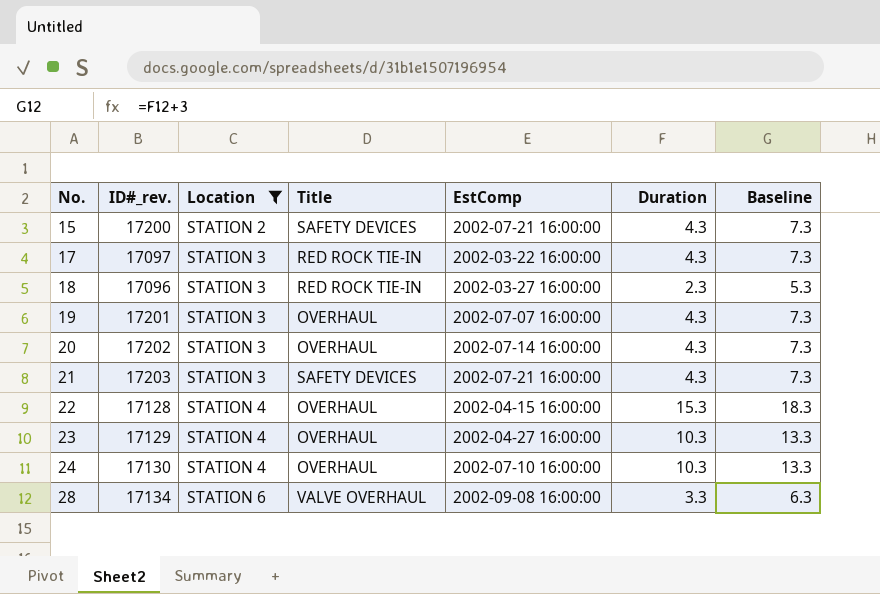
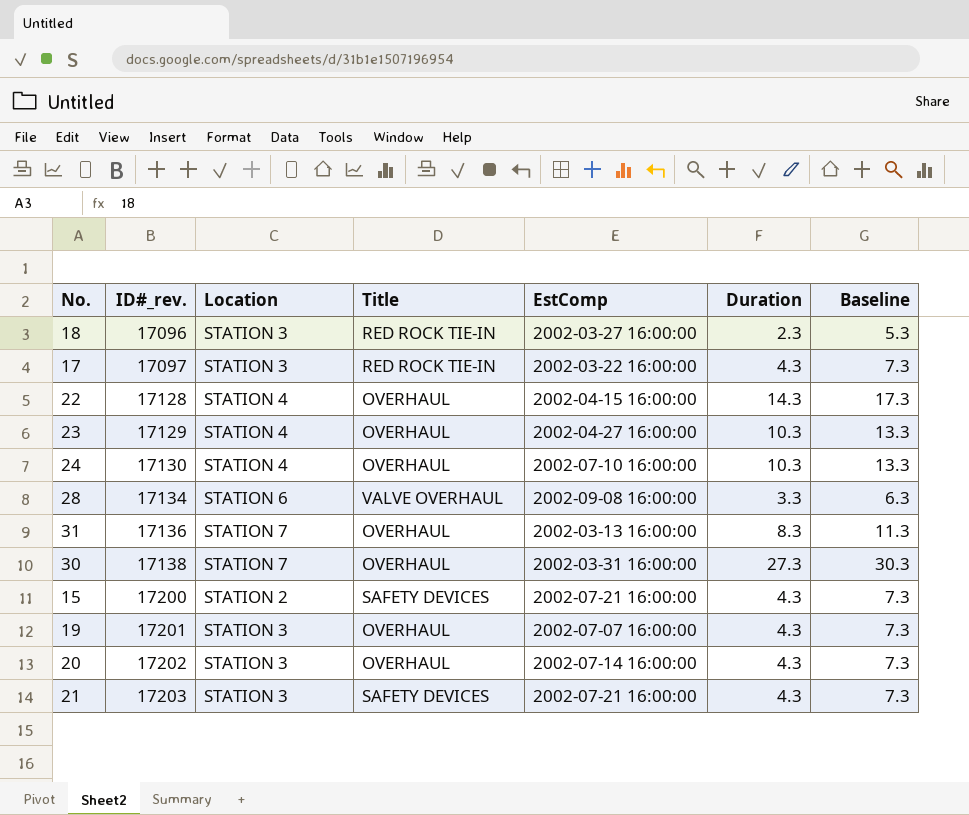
filter: Location != STATION 7 -> none
row order: No. ascending -> ID#_rev. ascending
22 | Duration: 15.3 -> 14.3
22 | Baseline: 18.3 -> 17.3

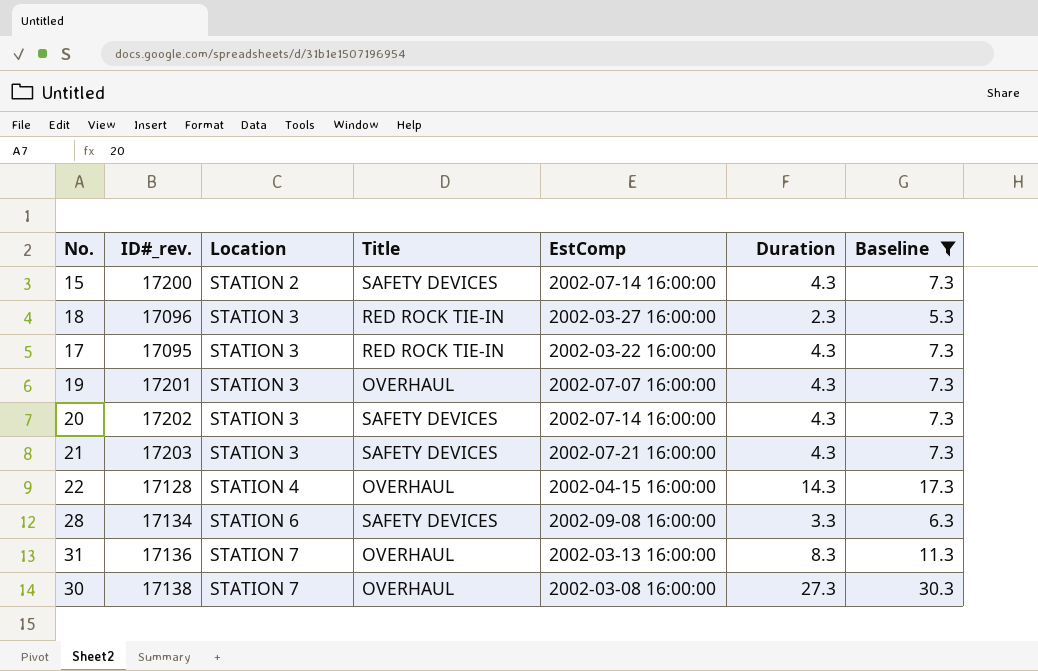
filter: none -> Baseline != 13.3
row order: ID#_rev. ascending -> Location ascending
15 | EstComp: 2002-07-21 16:00:00 -> 2002-07-14 16:00:00
17 | ID#_rev.: 17097 -> 17095
20 | Title: OVERHAUL -> SAFETY DEVICES
28 | Title: VALVE OVERHAUL -> SAFETY DEVICES
30 | EstComp: 2002-03-31 16:00:00 -> 2002-03-08 16:00:00

